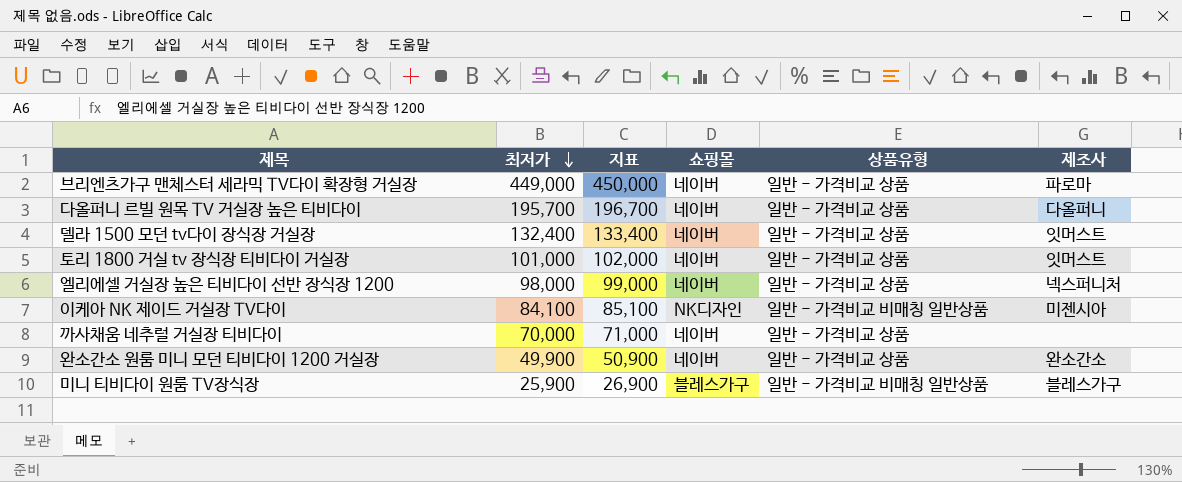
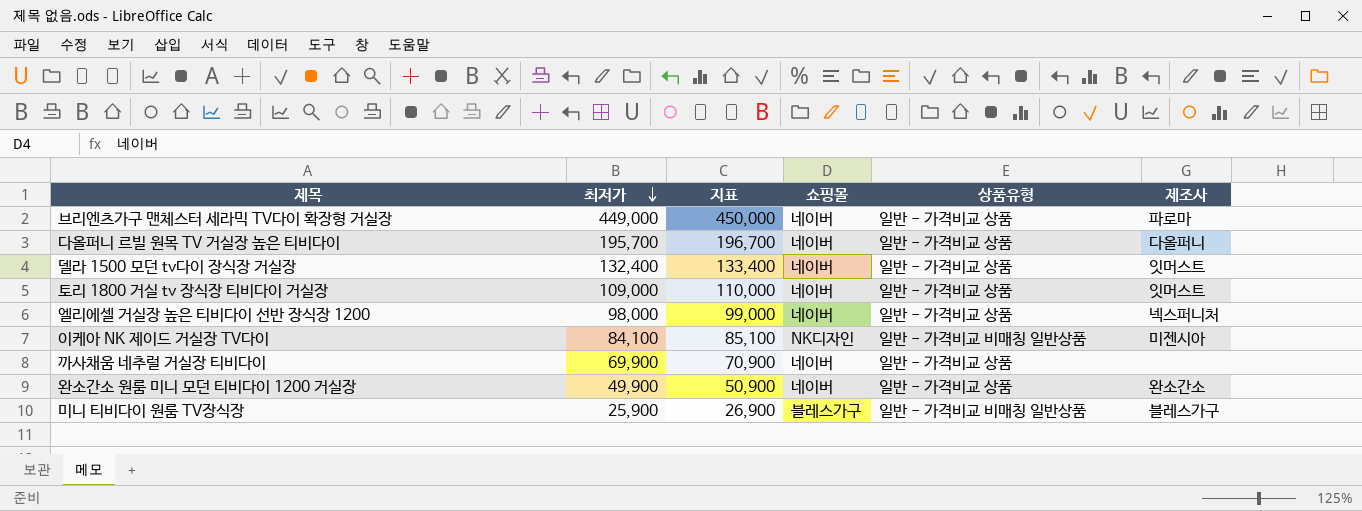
토리 1800 거실 tv 장식장 티비다이 거실장 | 최저가: 101,000 -> 109,000
토리 1800 거실 tv 장식장 티비다이 거실장 | 지표: 102,000 -> 110,000
까사채움 네추럴 거실장 티비다이 | 최저가: 70,000 -> 69,900
까사채움 네추럴 거실장 티비다이 | 지표: 71,000 -> 70,900

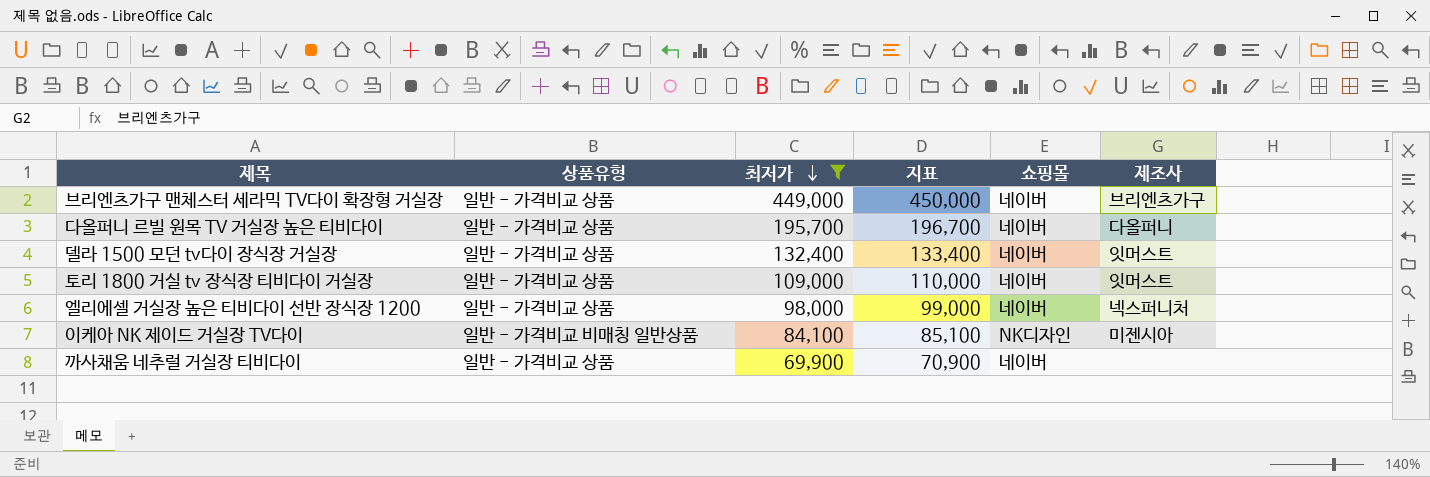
filter: none -> 최저가 >= 69,900
column 상품유형 | position: 5 -> 2
브리엔츠가구 맨체스터 세라믹 TV다이 확장형 거실장 | 제조사: 파로마 -> 브리엔츠가구

